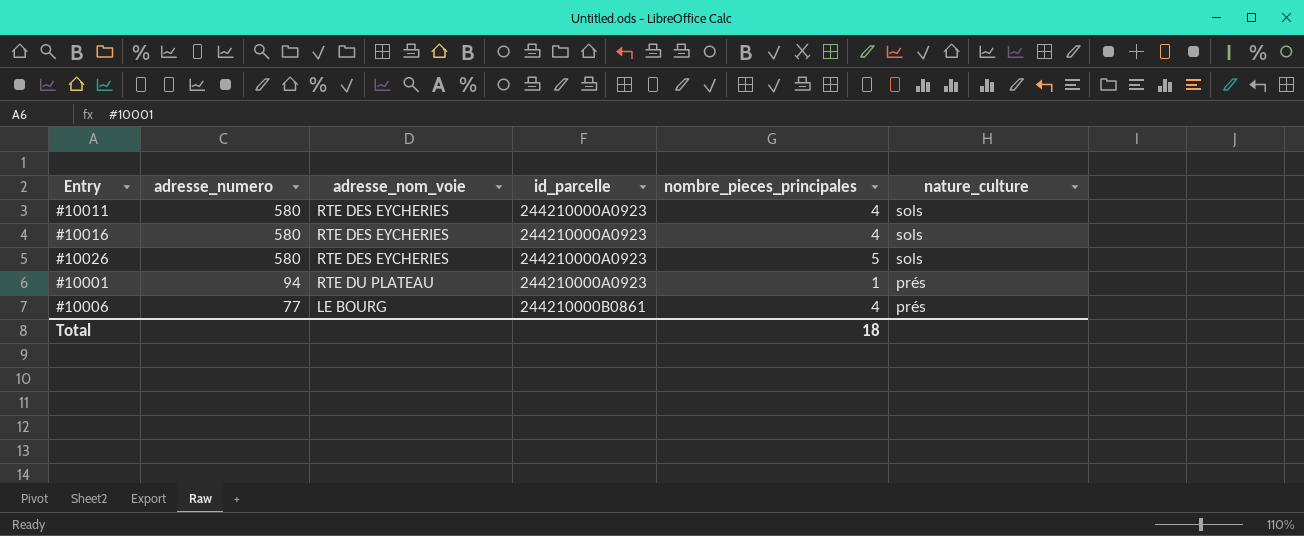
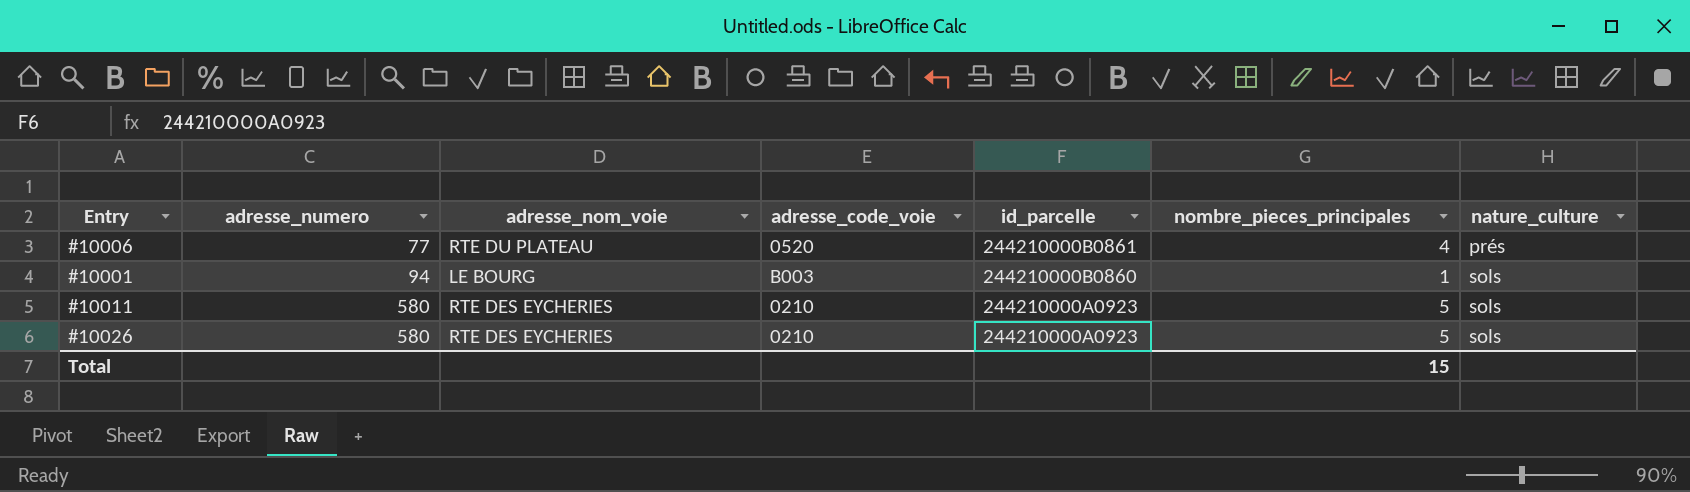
row order: adresse_numero descending -> adresse_numero ascending
column adresse_code_voie | position: none -> 4
row #10016: 580 | RTE DES EYCHERIES | 244210000A0923 | 4 | sols -> none
#10006 | adresse_nom_voie: LE BOURG -> RTE DU PLATEAU
#10001 | adresse_nom_voie: RTE DU PLATEAU -> LE BOURG
#10001 | id_parcelle: 244210000A0923 -> 244210000B0860
#10001 | nature_culture: prés -> sols
#10011 | nombre_pieces_principales: 4 -> 5
Total | nombre_pieces_principales: 18 -> 15

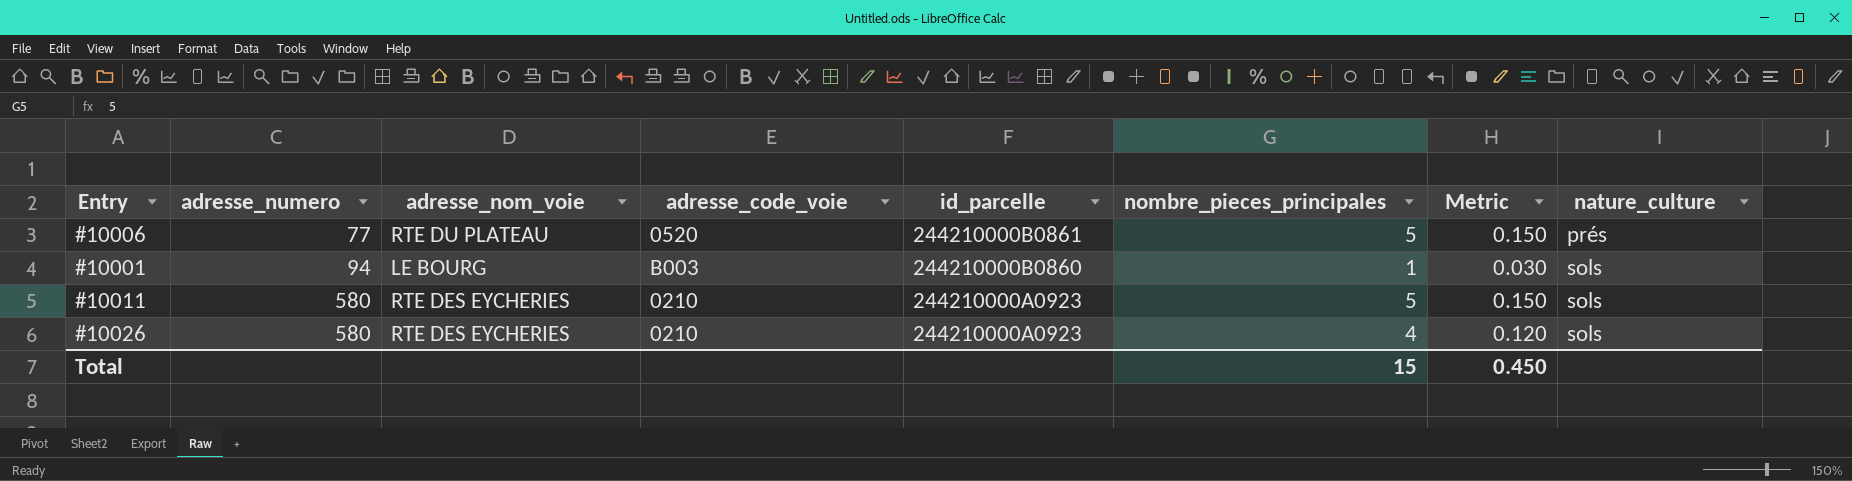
column Metric | formula: none -> [nombre_pieces_principales] * 0.03
#10006 | nombre_pieces_principales: 4 -> 5
#10026 | nombre_pieces_principales: 5 -> 4

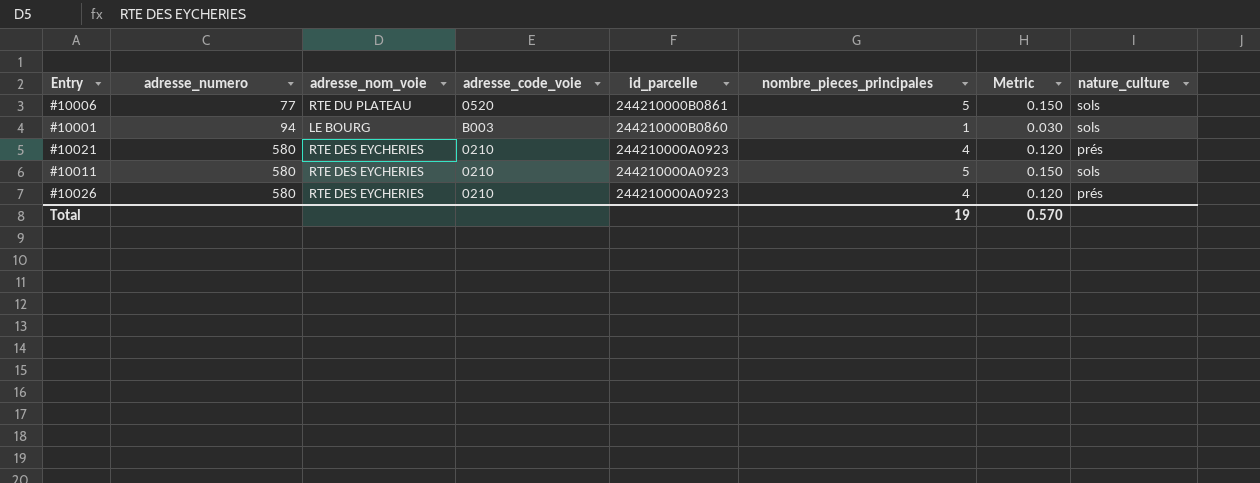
#10006 | nature_culture: prés -> sols
row #10021: none -> 580 | RTE DES EYCHERIES | 0210 | 244210000A0923 | 4 | 0.120 | prés
#10026 | nature_culture: sols -> prés
Total | nombre_pieces_principales: 15 -> 19
Total | Metric: 0.450 -> 0.570

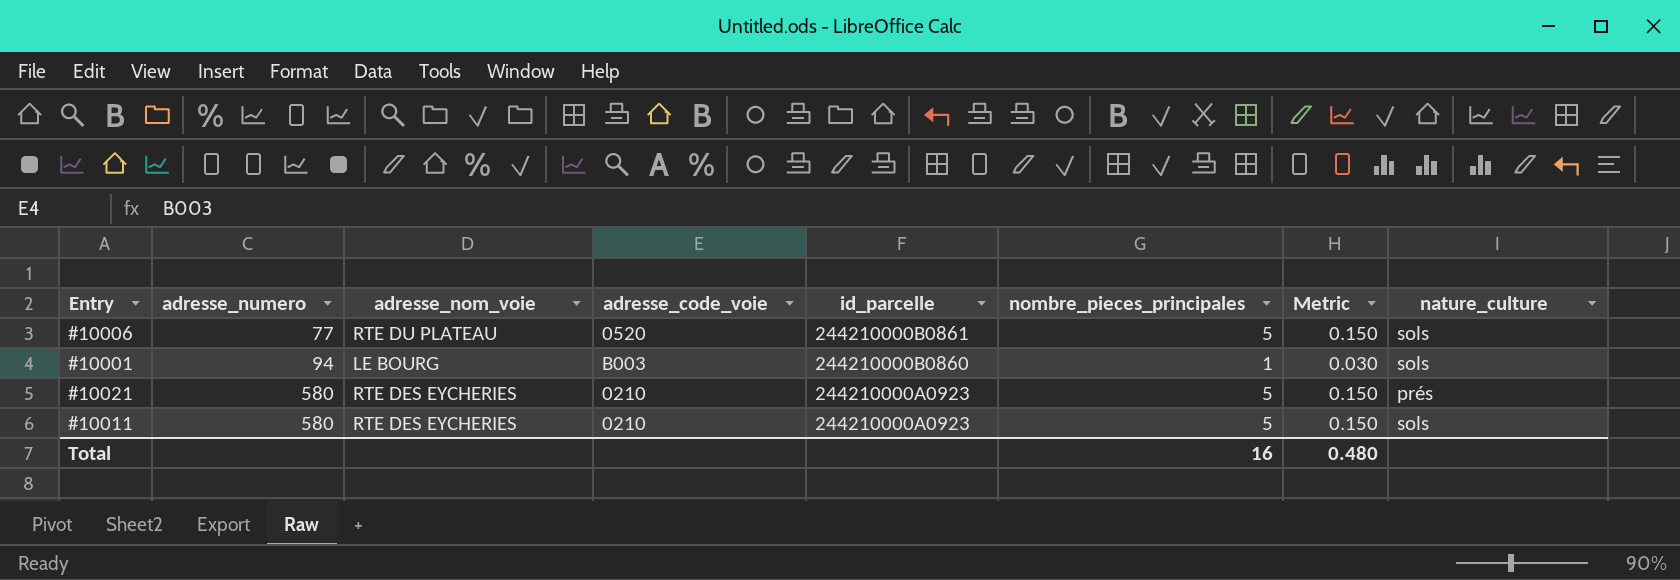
row #10026: 580 | RTE DES EYCHERIES | 0210 | 244210000A0923 | 4 | 0.120 | prés -> none
#10021 | nombre_pieces_principales: 4 -> 5
#10021 | Metric: 0.120 -> 0.150
Total | nombre_pieces_principales: 19 -> 16
Total | Metric: 0.570 -> 0.480

